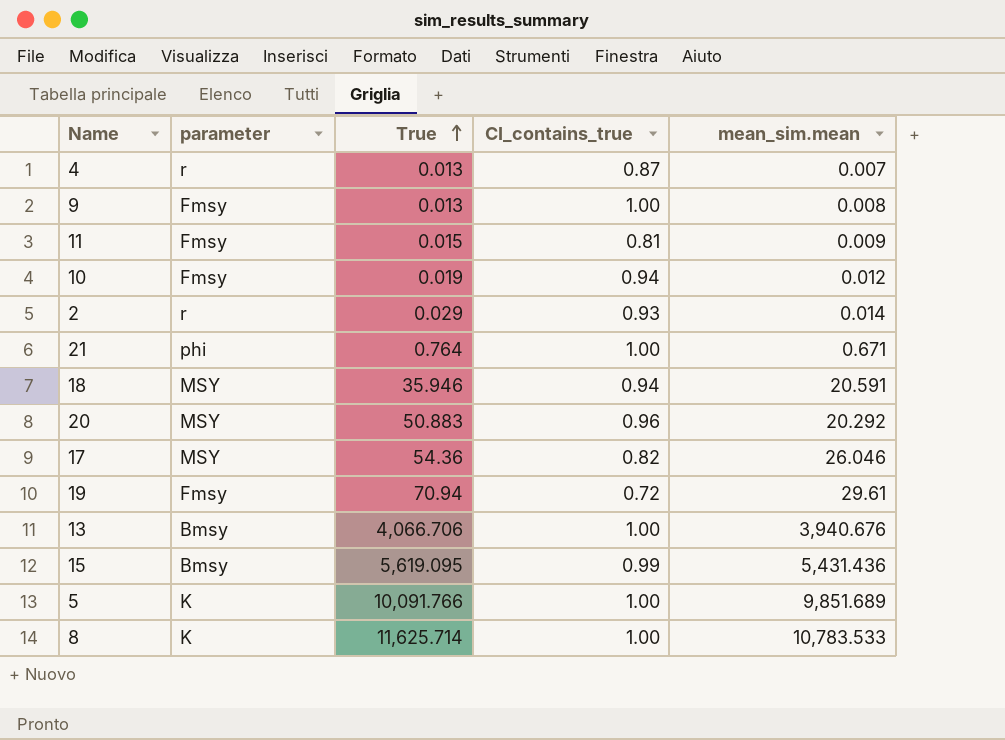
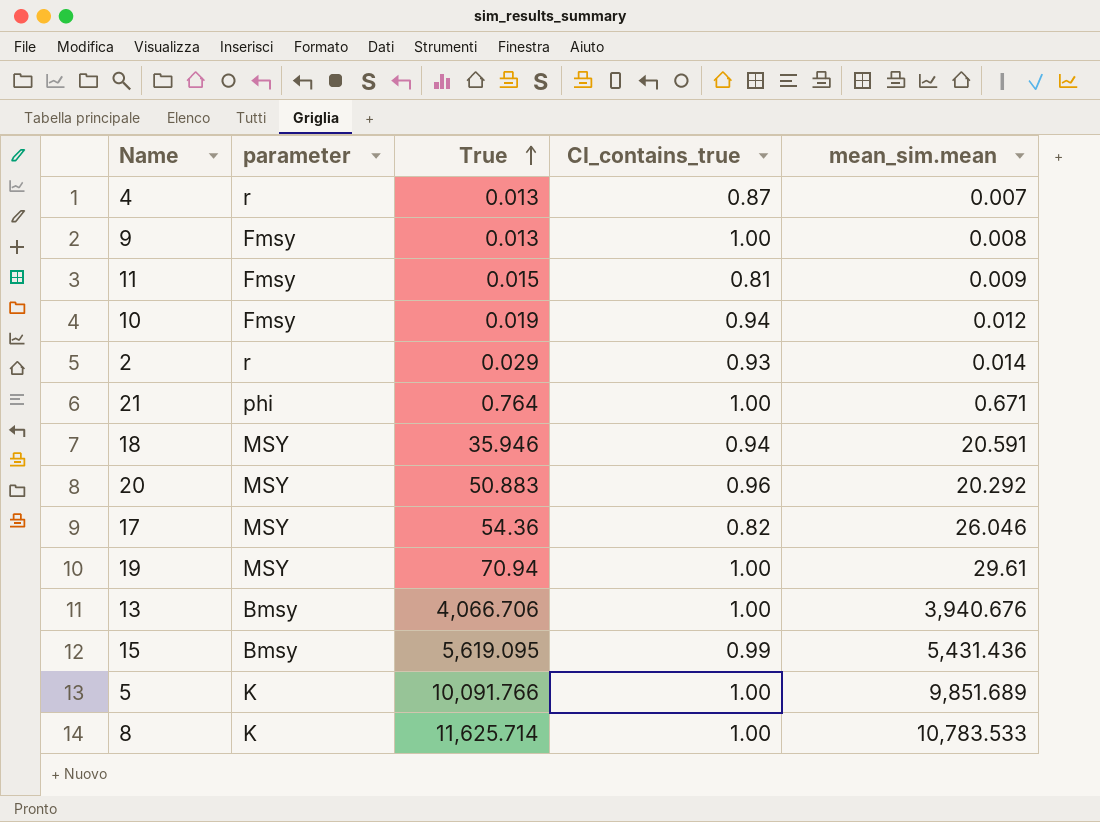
19 | parameter: Fmsy -> MSY
19 | CI_contains_true: 0.72 -> 1.00

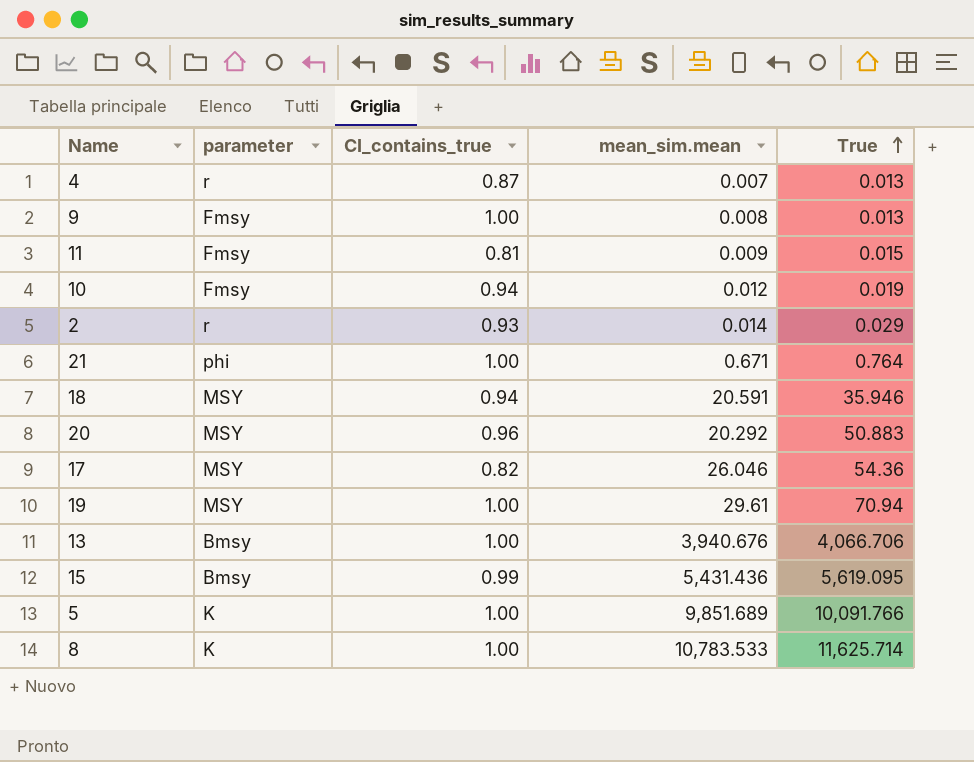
column True | position: 3 -> 5

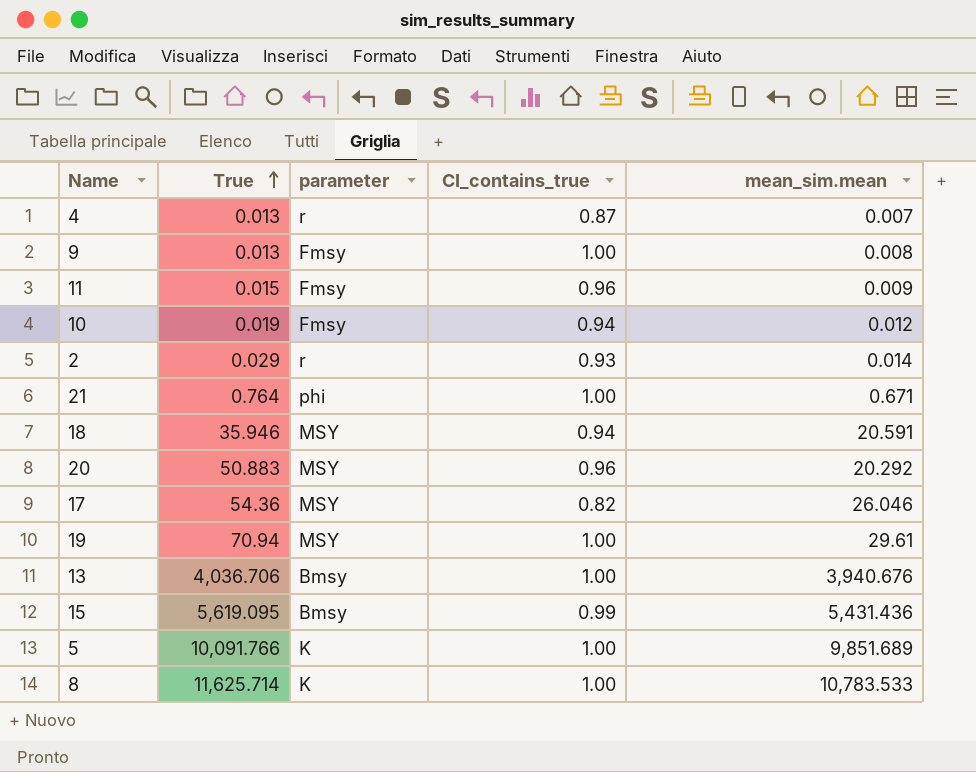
column True | position: 5 -> 2
11 | CI_contains_true: 0.81 -> 0.96
13 | True: 4,066.706 -> 4,036.706

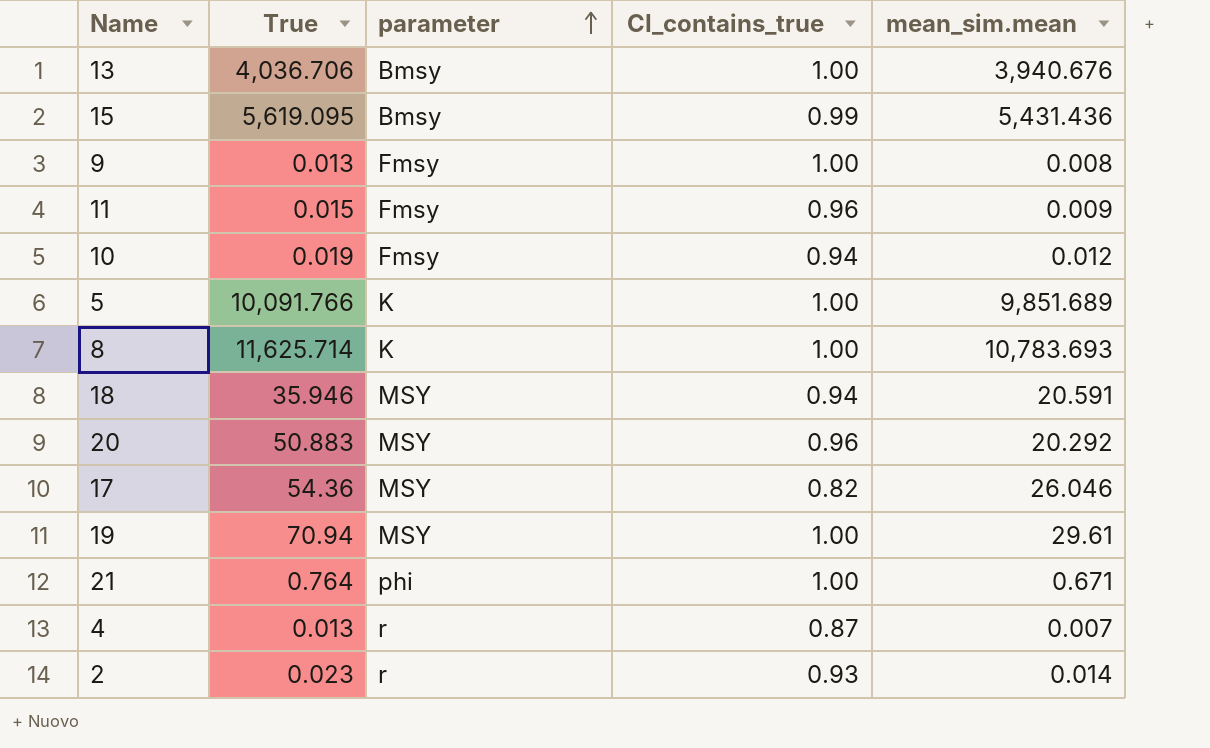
row order: True ascending -> parameter ascending
8 | mean_sim.mean: 10,783.533 -> 10,783.693
2 | True: 0.029 -> 0.023

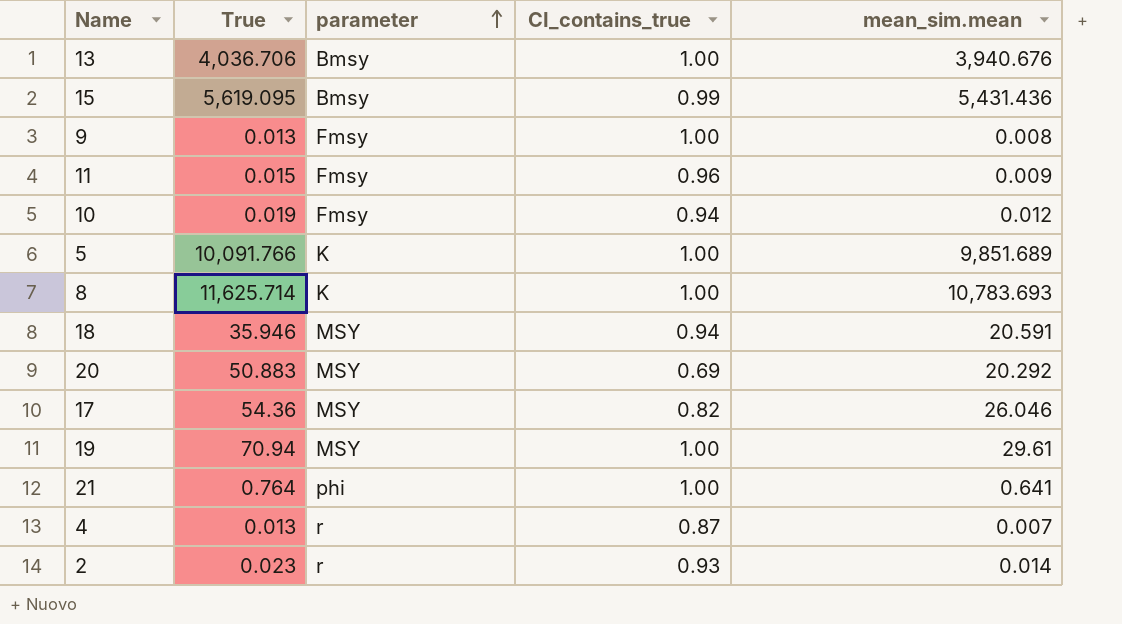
20 | CI_contains_true: 0.96 -> 0.69
21 | mean_sim.mean: 0.671 -> 0.641

